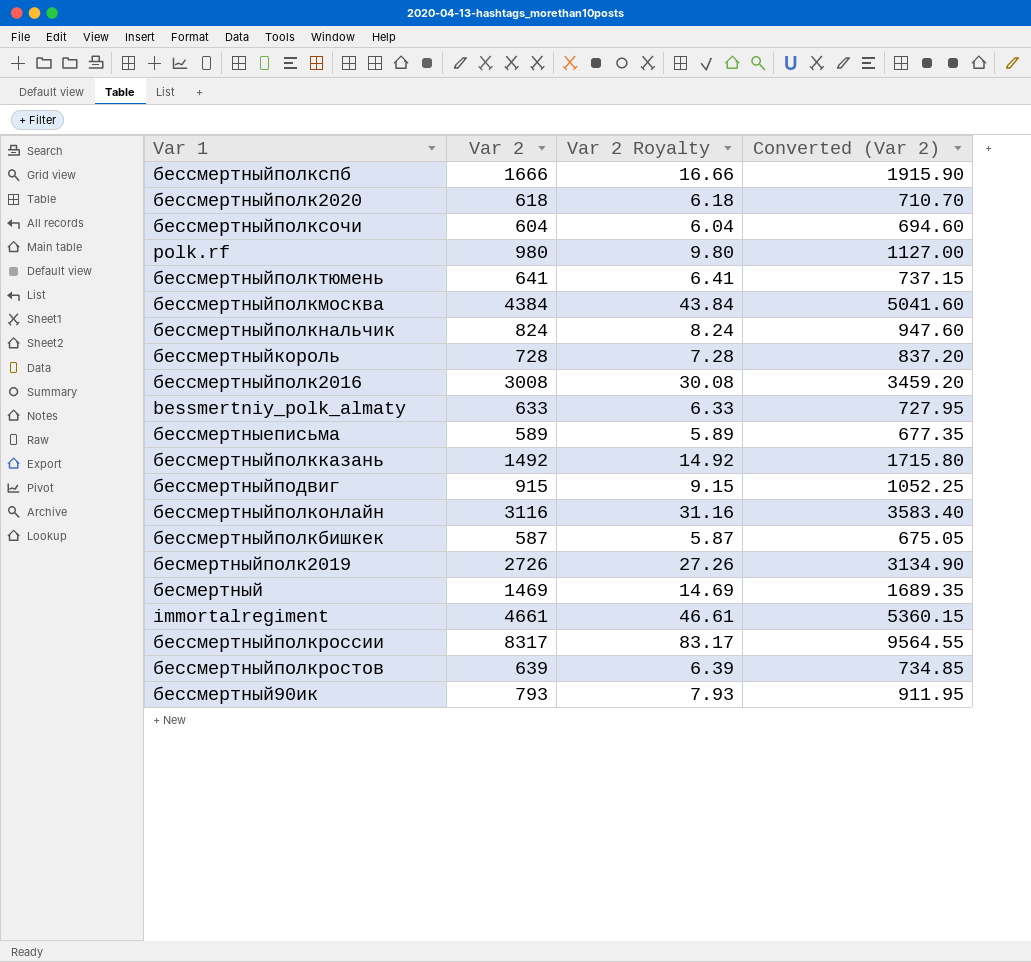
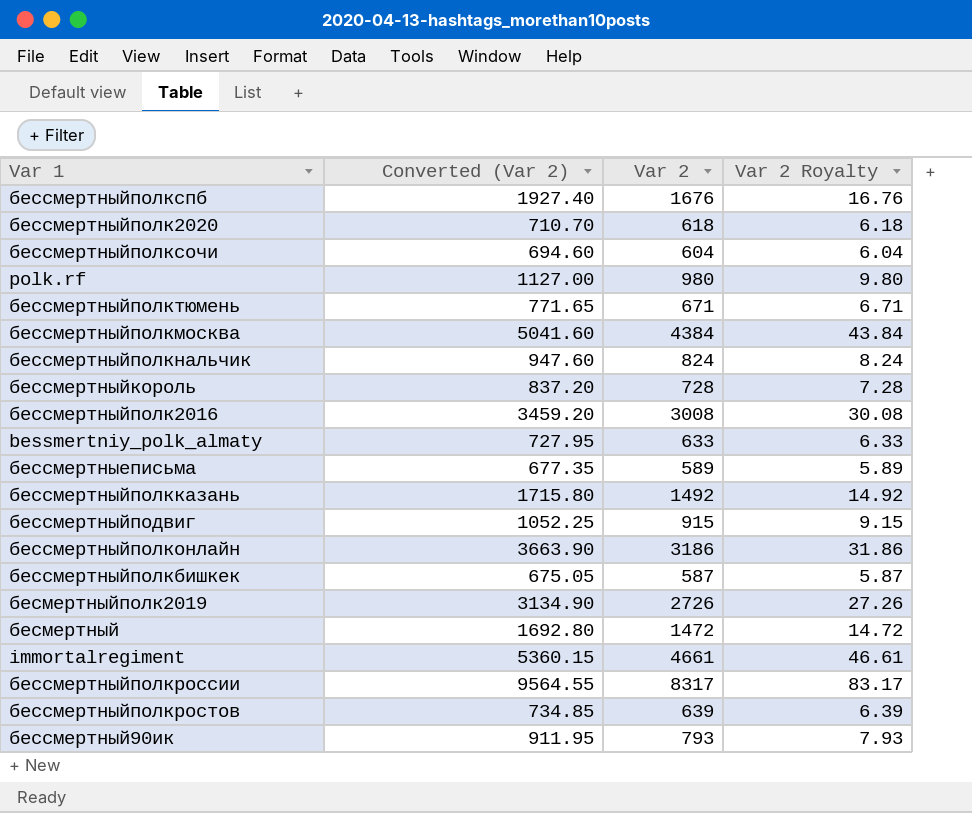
column Converted (Var 2) | position: 4 -> 2
бессмертныйполкспб | Converted (Var 2): 1915.90 -> 1927.40
бессмертныйполкспб | Var 2: 1666 -> 1676
бессмертныйполкспб | Var 2 Royalty: 16.66 -> 16.76
бессмертныйполктюмень | Converted (Var 2): 737.15 -> 771.65
бессмертныйполктюмень | Var 2: 641 -> 671
бессмертныйполктюмень | Var 2 Royalty: 6.41 -> 6.71
бессмертныйполконлайн | Converted (Var 2): 3583.40 -> 3663.90
бессмертныйполконлайн | Var 2: 3116 -> 3186
бессмертныйполконлайн | Var 2 Royalty: 31.16 -> 31.86
бесмертный | Converted (Var 2): 1689.35 -> 1692.80
бесмертный | Var 2: 1469 -> 1472
бесмертный | Var 2 Royalty: 14.69 -> 14.72

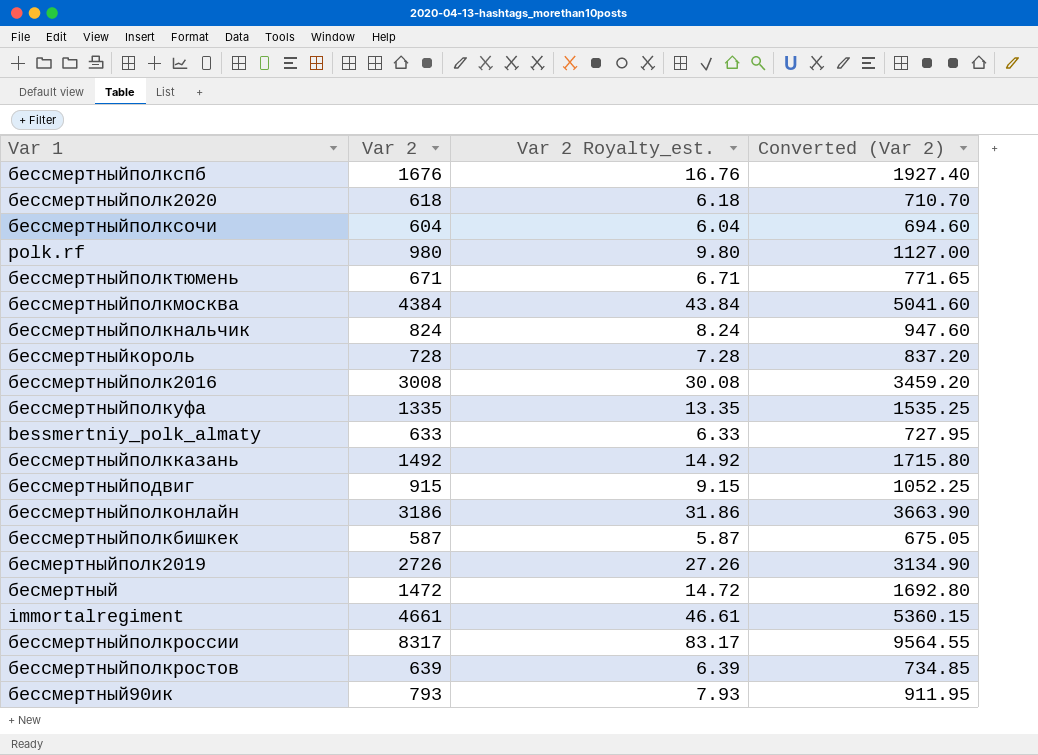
column name: Var 2 Royalty -> Var 2 Royalty_est.
column Converted (Var 2) | position: 2 -> 4
row бессмертныеписьма: 677.35 | 589 | 5.89 -> none
row бессмертныйполкуфа: none -> 1335 | 13.35 | 1535.25

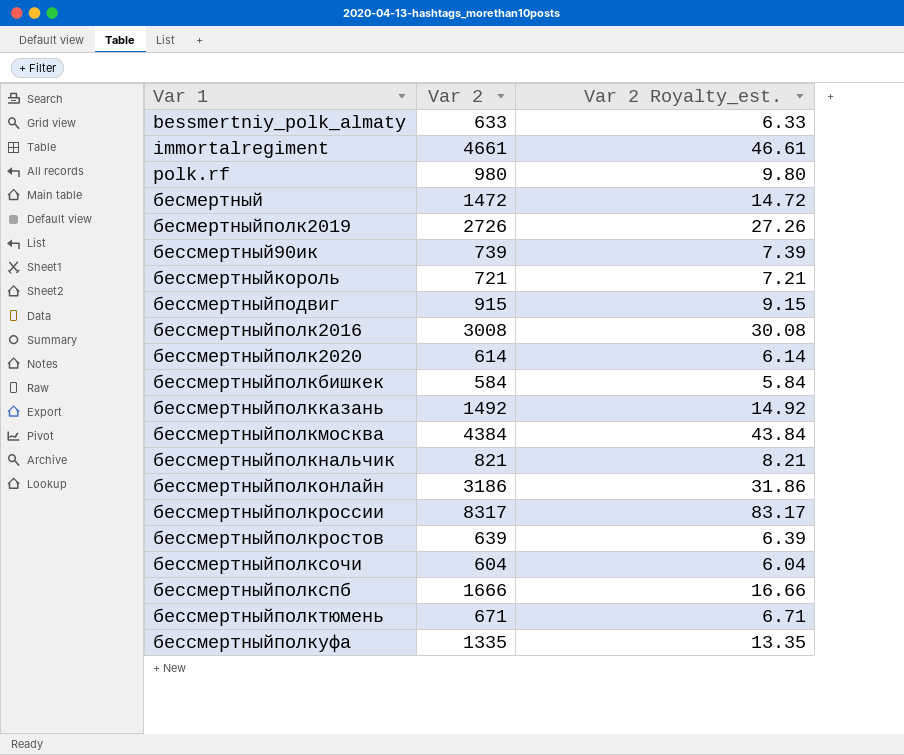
row order: none -> Var 1 ascending
column Converted (Var 2) | formula: [Var 2] * 1.15 -> none
бессмертный90ик | Var 2: 793 -> 739
бессмертный90ик | Var 2 Royalty_est.: 7.93 -> 7.39
бессмертныйкороль | Var 2: 728 -> 721
бессмертныйкороль | Var 2 Royalty_est.: 7.28 -> 7.21
бессмертныйполк2020 | Var 2: 618 -> 614
бессмертныйполк2020 | Var 2 Royalty_est.: 6.18 -> 6.14
бессмертныйполкбишкек | Var 2: 587 -> 584
бессмертныйполкбишкек | Var 2 Royalty_est.: 5.87 -> 5.84
бессмертныйполкнальчик | Var 2: 824 -> 821
бессмертныйполкнальчик | Var 2 Royalty_est.: 8.24 -> 8.21
бессмертныйполкспб | Var 2: 1676 -> 1666
бессмертныйполкспб | Var 2 Royalty_est.: 16.76 -> 16.66

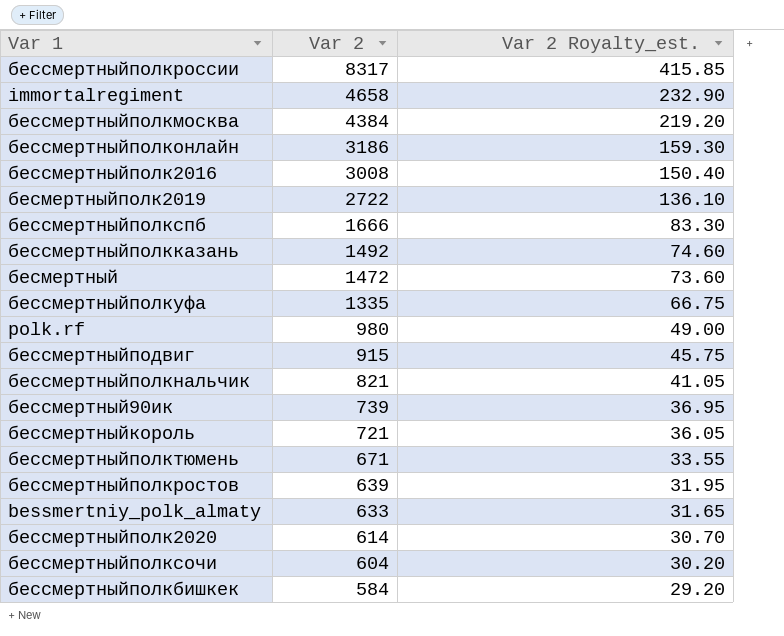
row order: Var 1 ascending -> Var 2 descending
column Var 2 Royalty_est. | formula: [Var 2] * 0.01 -> [Var 2] * 0.05
immortalregiment | Var 2: 4661 -> 4658
бесмертныйполк2019 | Var 2: 2726 -> 2722

